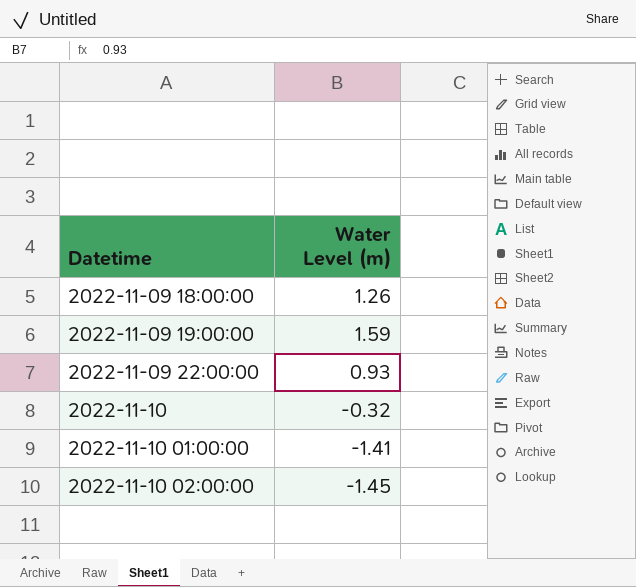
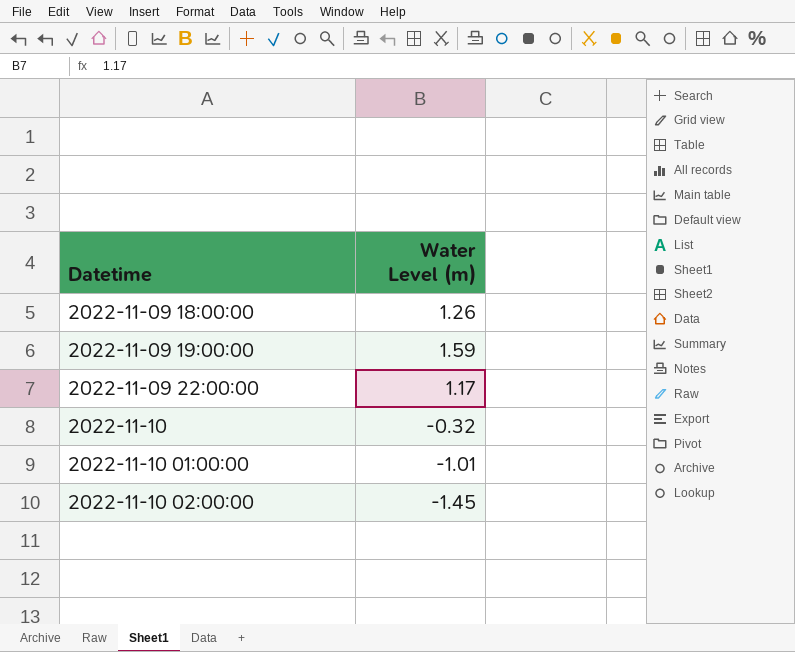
2022-11-09 22:00:00 | Water Level (m): 0.93 -> 1.17
2022-11-10 01:00:00 | Water Level (m): -1.41 -> -1.01

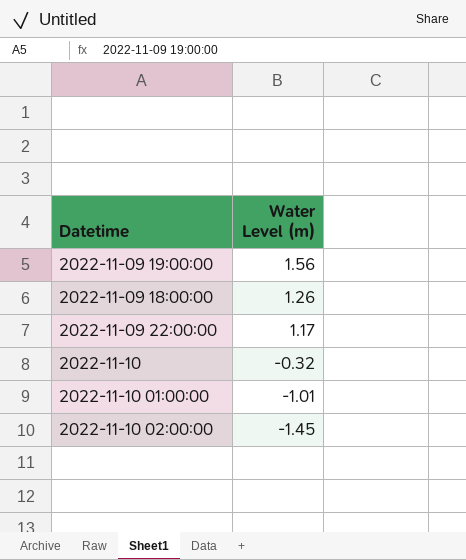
row order: Datetime ascending -> Water Level (m) descending
2022-11-09 19:00:00 | Water Level (m): 1.59 -> 1.56

